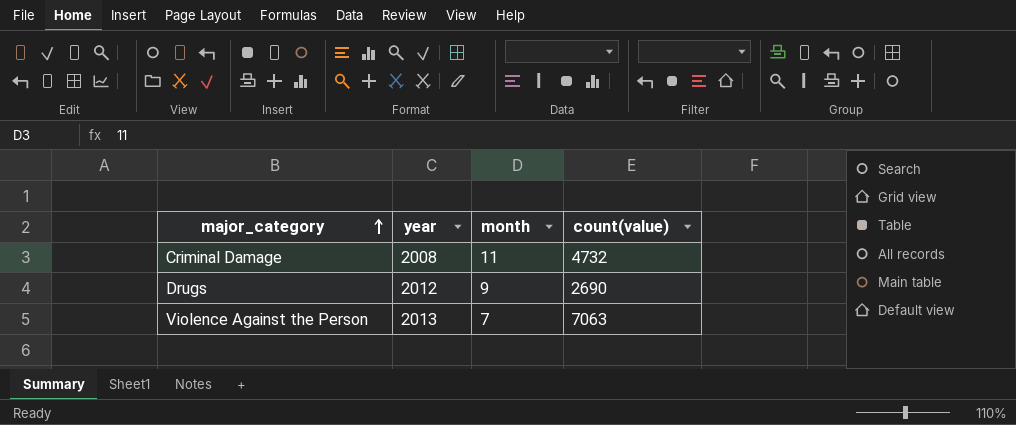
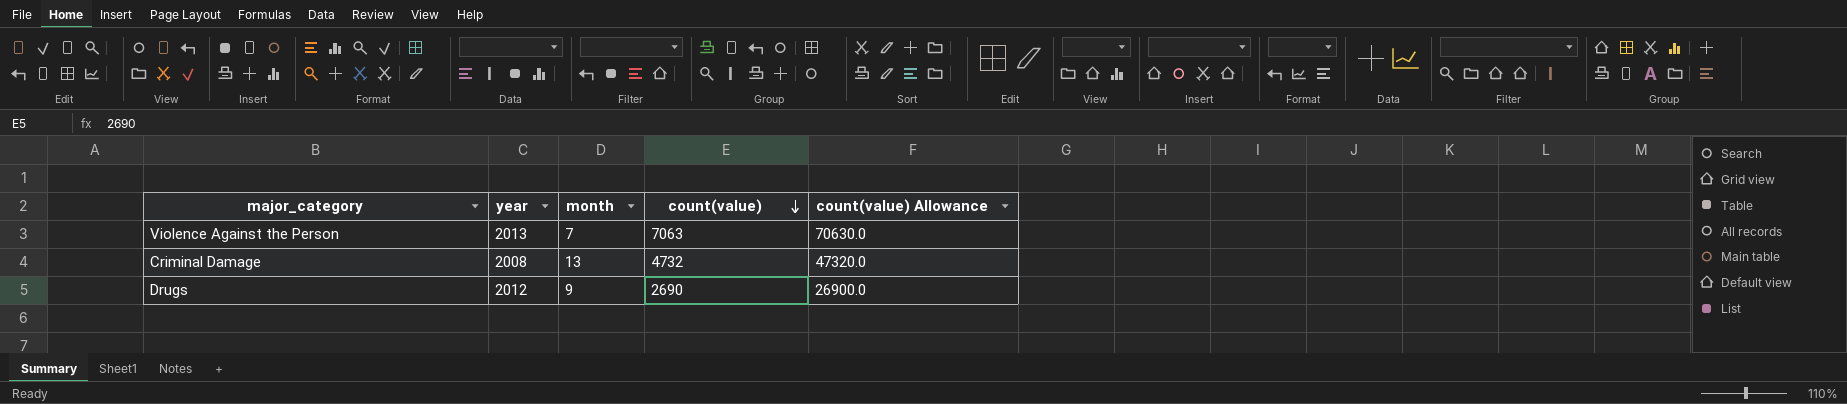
row order: major_category ascending -> count(value) descending
column count(value) Allowance | formula: none -> [count(value)] * 10
Criminal Damage | month: 11 -> 13

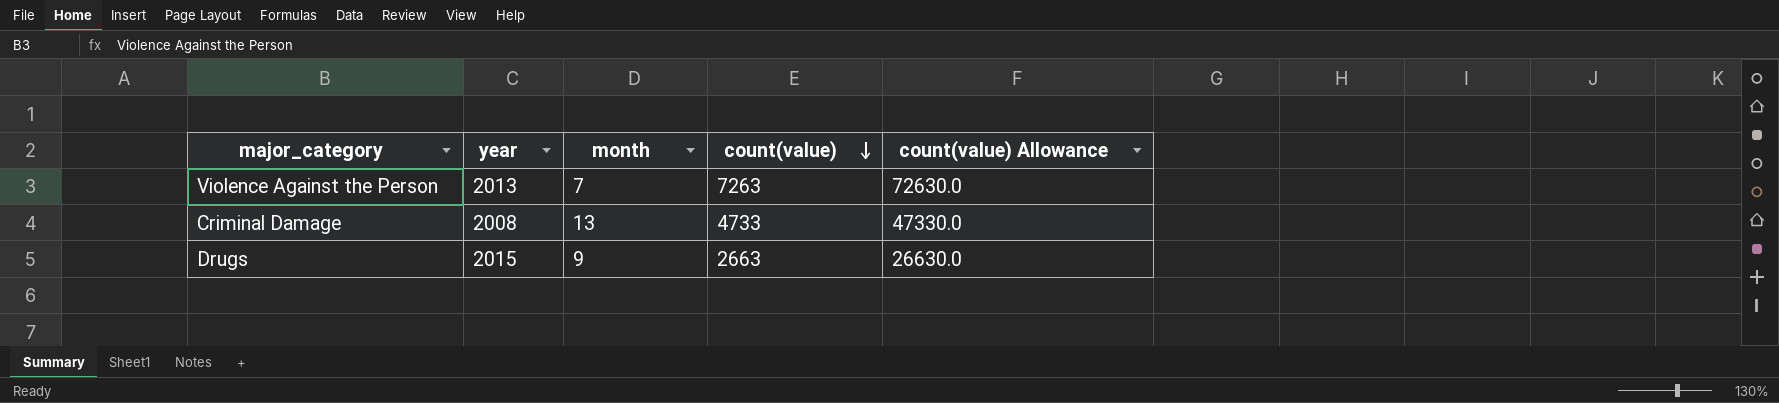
Violence Against the Person | count(value): 7063 -> 7263
Violence Against the Person | count(value) Allowance: 70630.0 -> 72630.0
Criminal Damage | count(value): 4732 -> 4733
Criminal Damage | count(value) Allowance: 47320.0 -> 47330.0
Drugs | year: 2012 -> 2015
Drugs | count(value): 2690 -> 2663
Drugs | count(value) Allowance: 26900.0 -> 26630.0

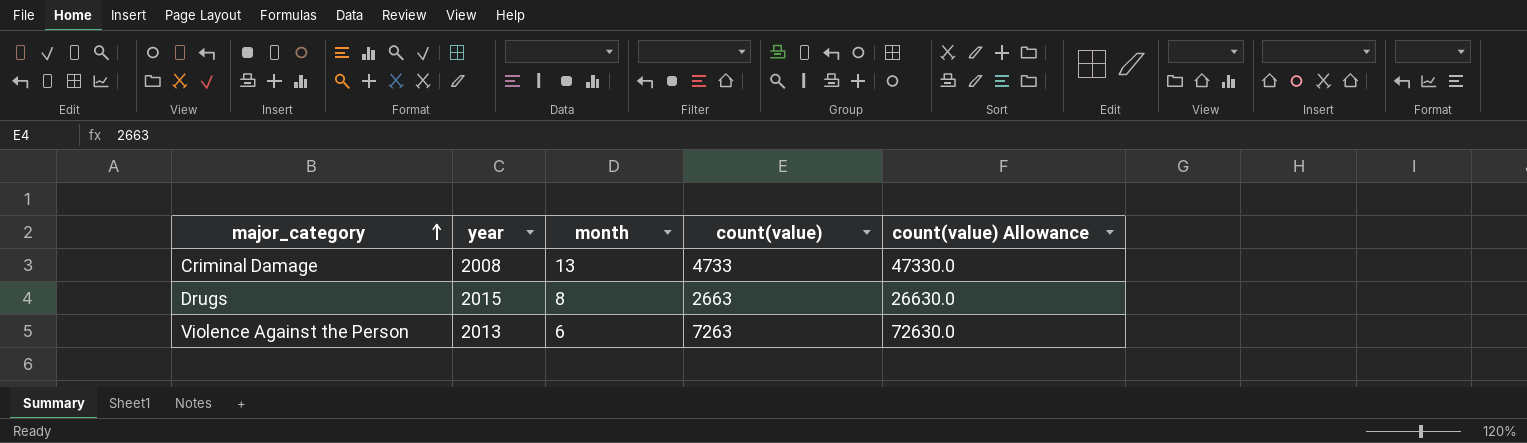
row order: count(value) descending -> major_category ascending
Drugs | month: 9 -> 8
Violence Against the Person | month: 7 -> 6

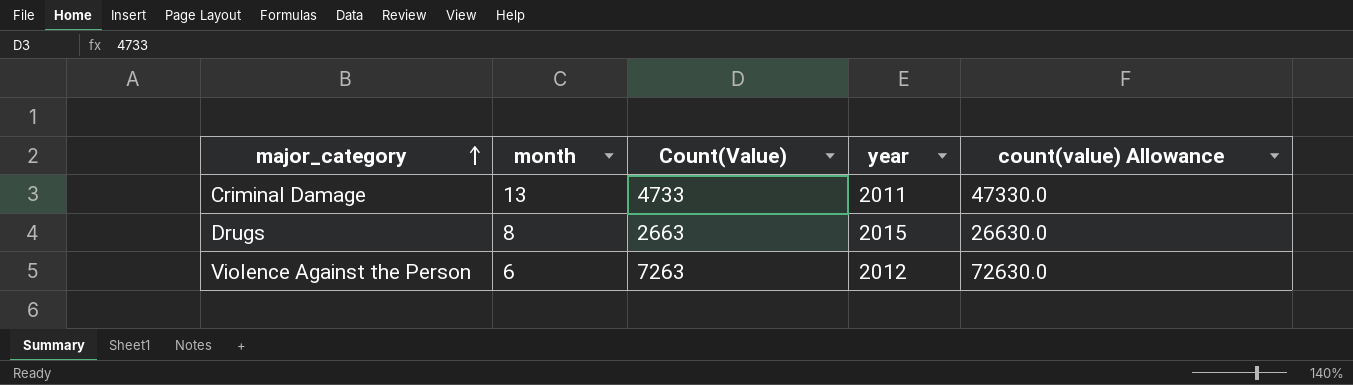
column name: count(value) -> Count(Value)
column year | position: 2 -> 4
Criminal Damage | year: 2008 -> 2011
Violence Against the Person | year: 2013 -> 2012

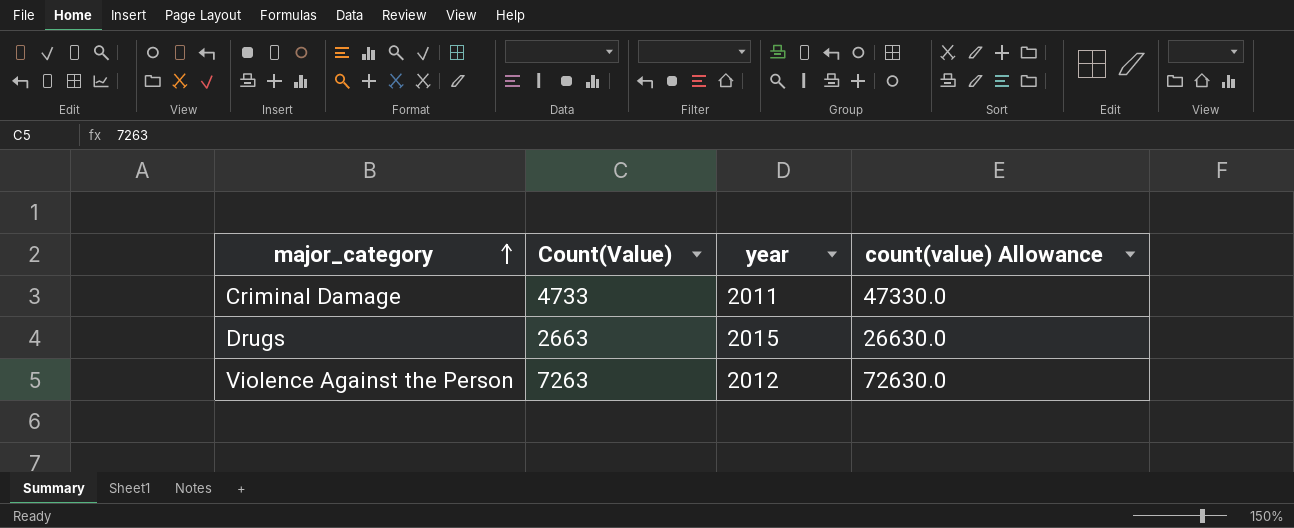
column month | position: 2 -> none

